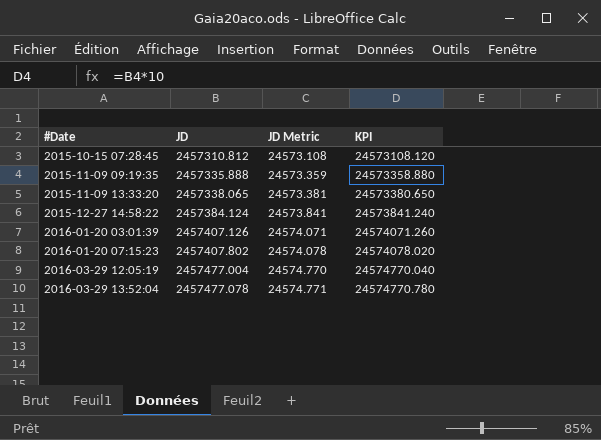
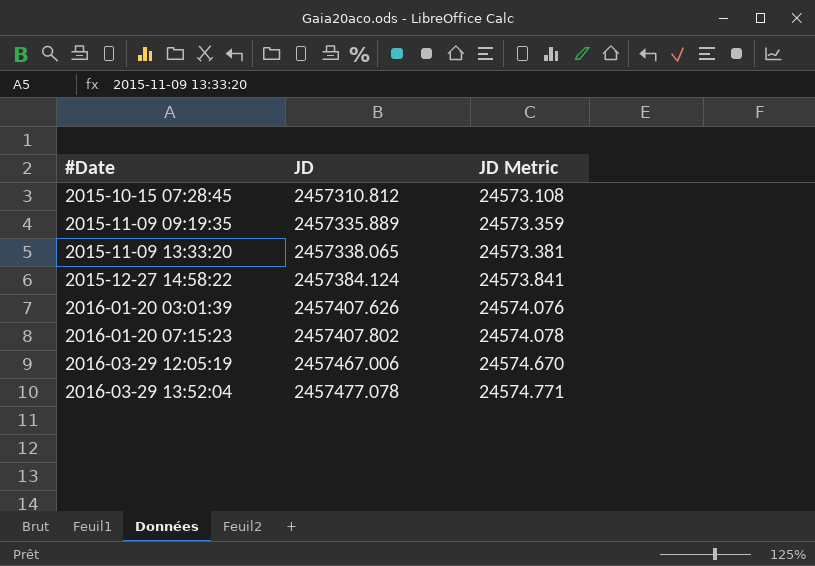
column KPI | formula: [JD] * 10 -> none
2015-11-09 09:19:35 | JD: 2457335.888 -> 2457335.889
2016-01-20 03:01:39 | JD: 2457407.126 -> 2457407.626
2016-01-20 03:01:39 | JD Metric: 24574.071 -> 24574.076
2016-03-29 12:05:19 | JD: 2457477.004 -> 2457467.006
2016-03-29 12:05:19 | JD Metric: 24574.770 -> 24574.670

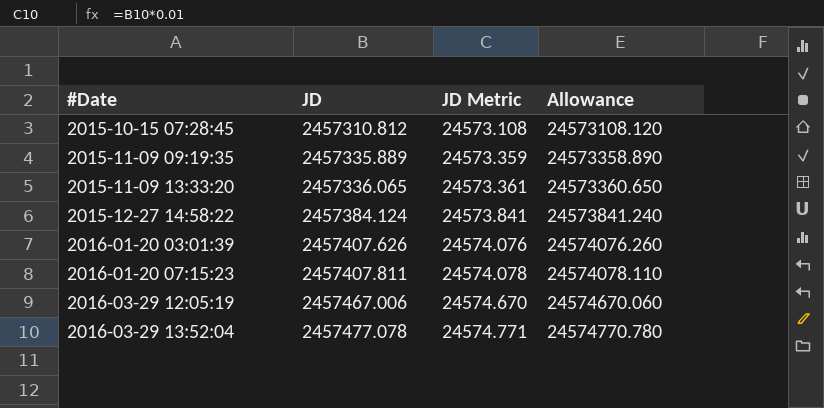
column Allowance | formula: none -> [JD] * 10
2015-11-09 13:33:20 | JD: 2457338.065 -> 2457336.065
2015-11-09 13:33:20 | JD Metric: 24573.381 -> 24573.361
2016-01-20 07:15:23 | JD: 2457407.802 -> 2457407.811

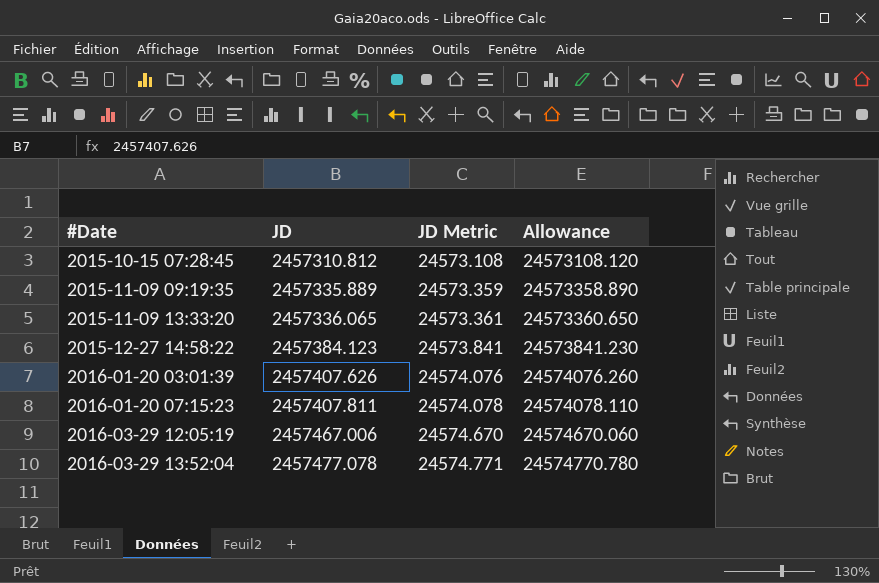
2015-12-27 14:58:22 | JD: 2457384.124 -> 2457384.123
2015-12-27 14:58:22 | Allowance: 24573841.240 -> 24573841.230

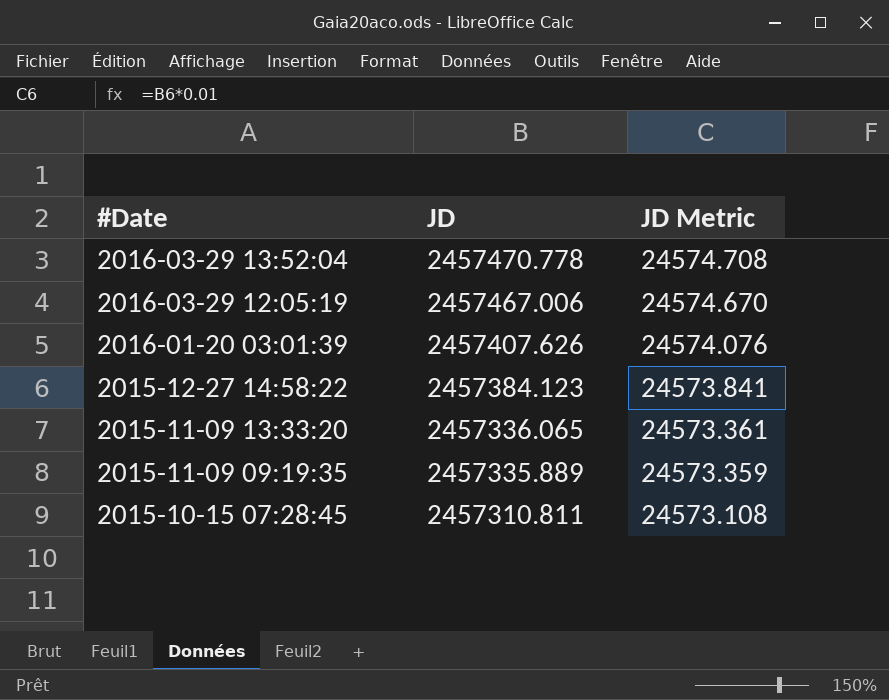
row order: #Date ascending -> #Date descending
column Allowance | formula: [JD] * 10 -> none
row 2016-01-20 07:15:23: 2457407.811 | 24574.078 | 24574078.110 -> none
2016-03-29 13:52:04 | JD: 2457477.078 -> 2457470.778
2016-03-29 13:52:04 | JD Metric: 24574.771 -> 24574.708
2015-10-15 07:28:45 | JD: 2457310.812 -> 2457310.811

